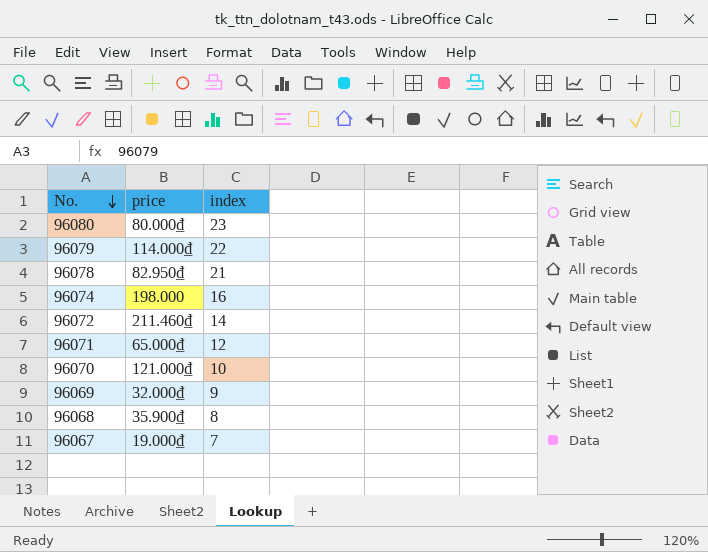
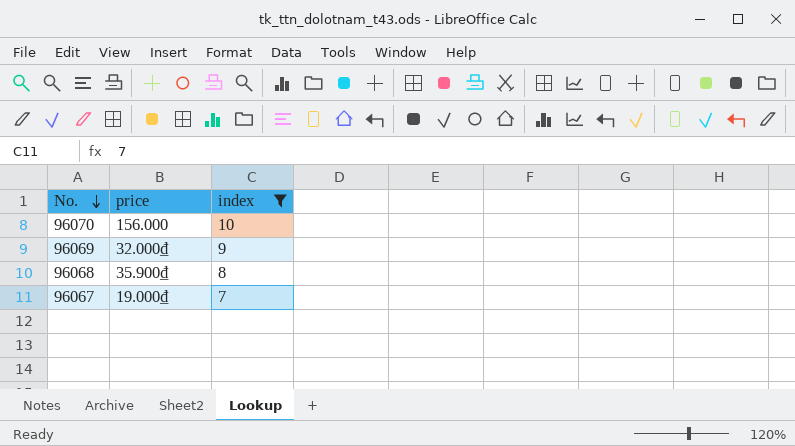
filter: none -> index <= 10
96070 | price: 121.000₫ -> 156.000

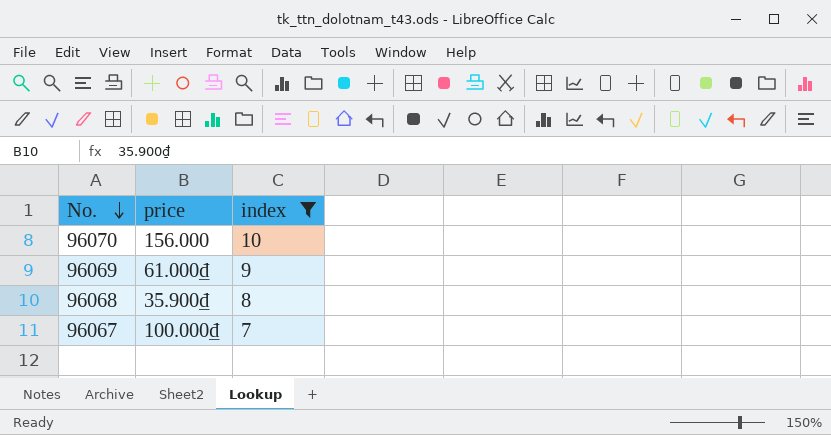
96069 | price: 32.000₫ -> 61.000₫
96067 | price: 19.000₫ -> 100.000₫

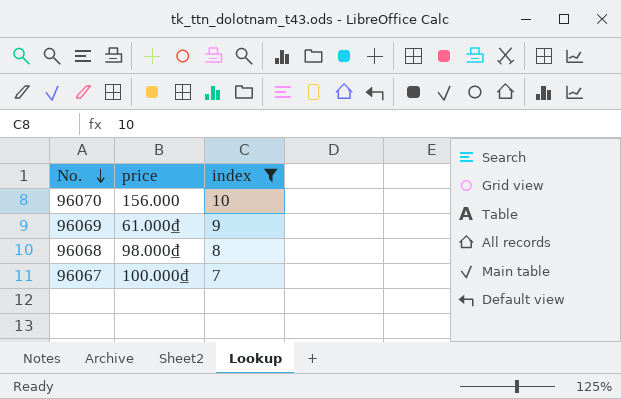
96068 | price: 35.900₫ -> 98.000₫

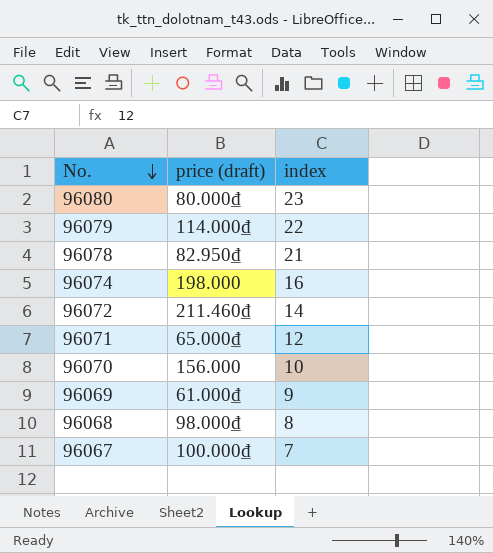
filter: index <= 10 -> none
column name: price -> price (draft)

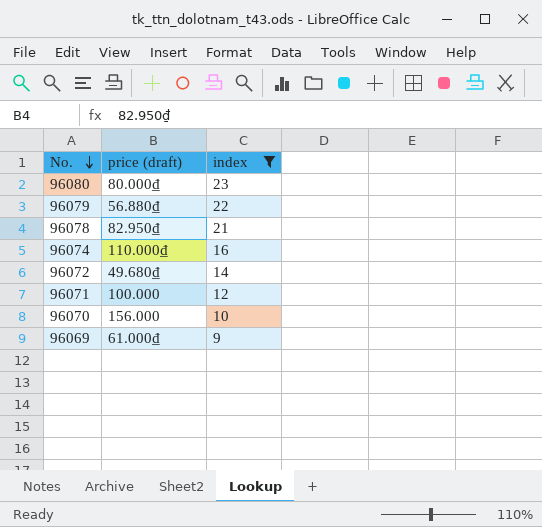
filter: none -> index >= 9
96079 | price (draft): 114.000₫ -> 56.880₫
96074 | price (draft): 198.000 -> 110.000₫
96072 | price (draft): 211.460₫ -> 49.680₫
96071 | price (draft): 65.000₫ -> 100.000

